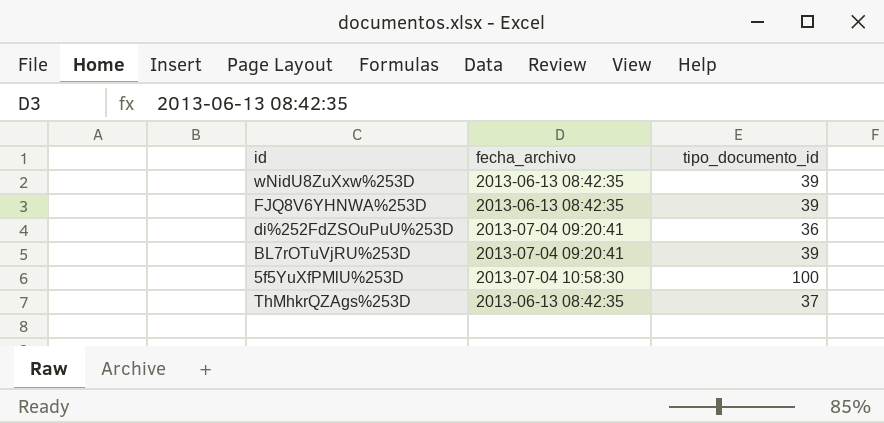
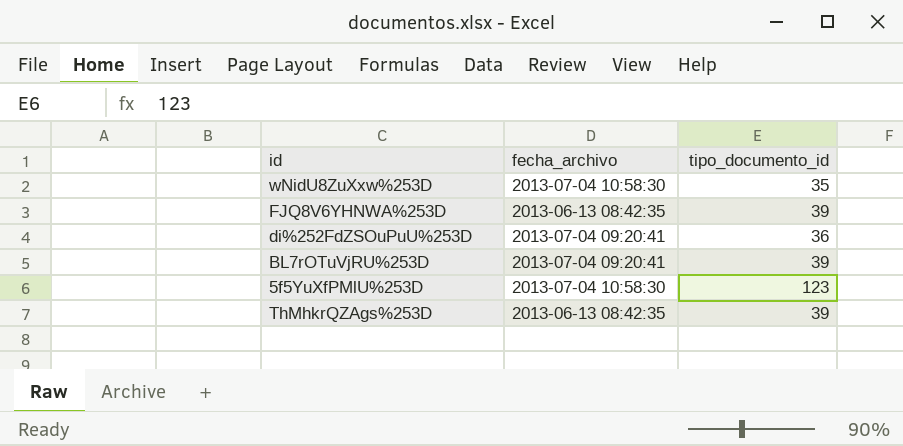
wNidU8ZuXxw%253D | fecha_archivo: 2013-06-13 08:42:35 -> 2013-07-04 10:58:30
wNidU8ZuXxw%253D | tipo_documento_id: 39 -> 35
5f5YuXfPMlU%253D | tipo_documento_id: 100 -> 123
ThMhkrQZAgs%253D | tipo_documento_id: 37 -> 39

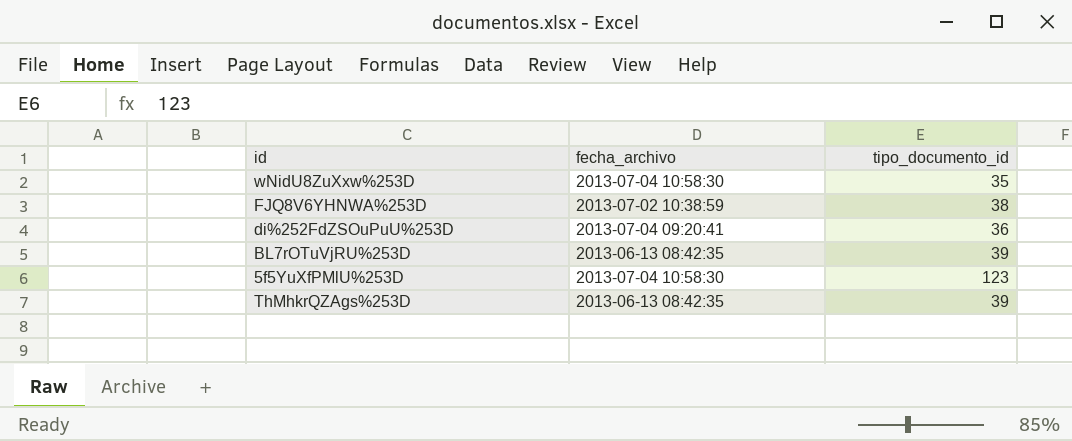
FJQ8V6YHNWA%253D | fecha_archivo: 2013-06-13 08:42:35 -> 2013-07-02 10:38:59
FJQ8V6YHNWA%253D | tipo_documento_id: 39 -> 38
BL7rOTuVjRU%253D | fecha_archivo: 2013-07-04 09:20:41 -> 2013-06-13 08:42:35

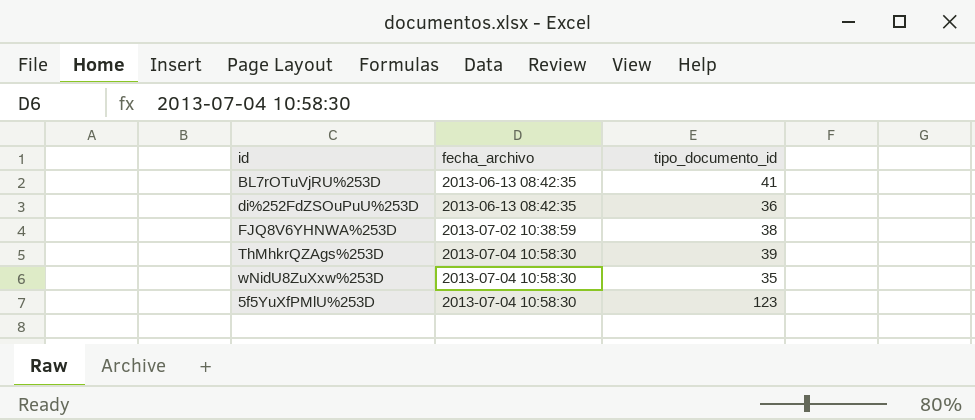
row order: none -> fecha_archivo ascending
BL7rOTuVjRU%253D | tipo_documento_id: 39 -> 41
di%252FdZSOuPuU%253D | fecha_archivo: 2013-07-04 09:20:41 -> 2013-06-13 08:42:35
ThMhkrQZAgs%253D | fecha_archivo: 2013-06-13 08:42:35 -> 2013-07-04 10:58:30

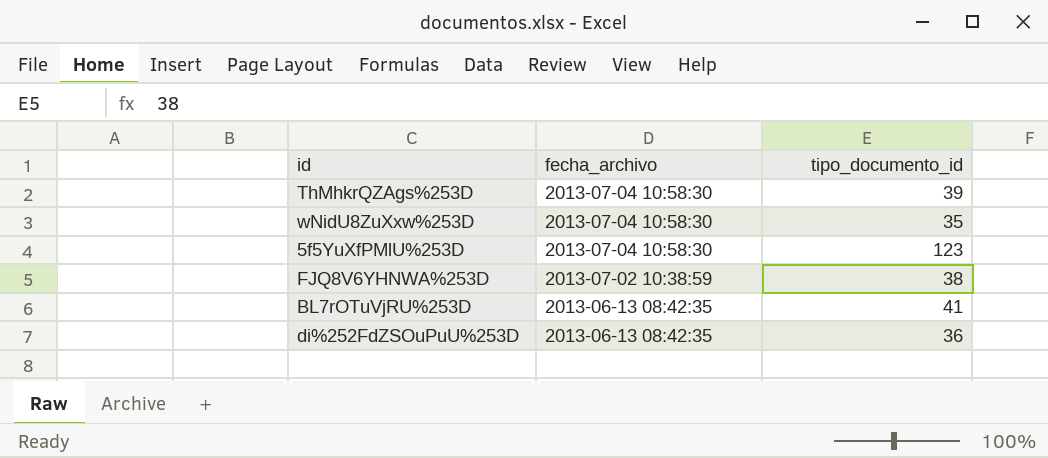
row order: fecha_archivo ascending -> fecha_archivo descending

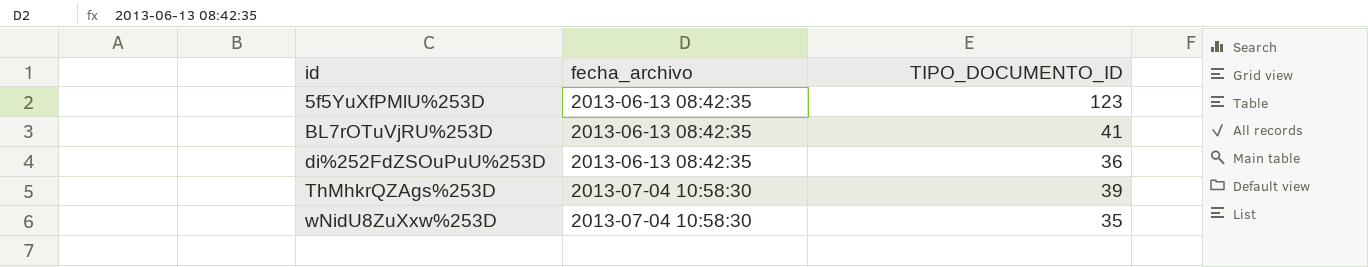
row order: fecha_archivo descending -> id ascending
column name: tipo_documento_id -> TIPO_DOCUMENTO_ID
row FJQ8V6YHNWA%253D: 2013-07-02 10:38:59 | 38 -> none
5f5YuXfPMlU%253D | fecha_archivo: 2013-07-04 10:58:30 -> 2013-06-13 08:42:35

